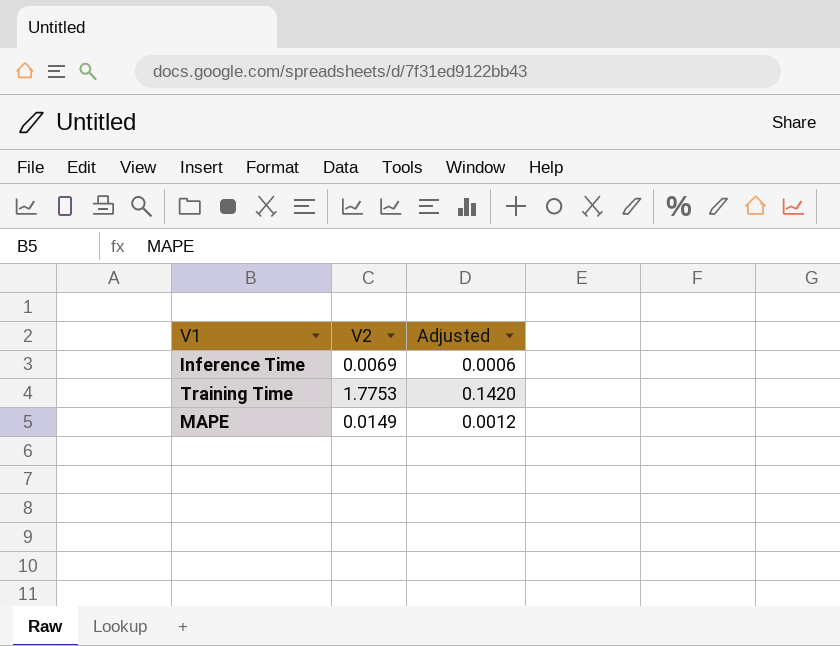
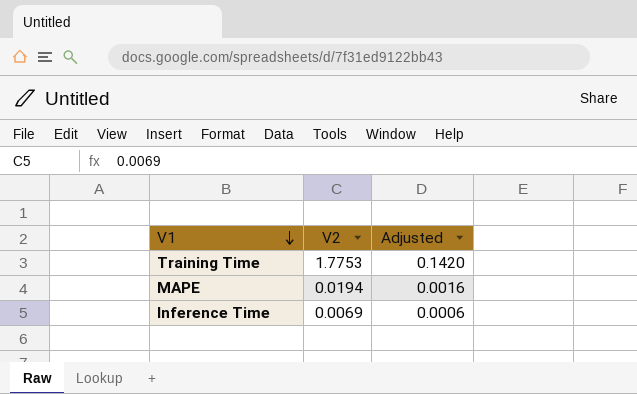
row order: none -> V1 descending
MAPE | V2: 0.0149 -> 0.0194
MAPE | Adjusted: 0.0012 -> 0.0016

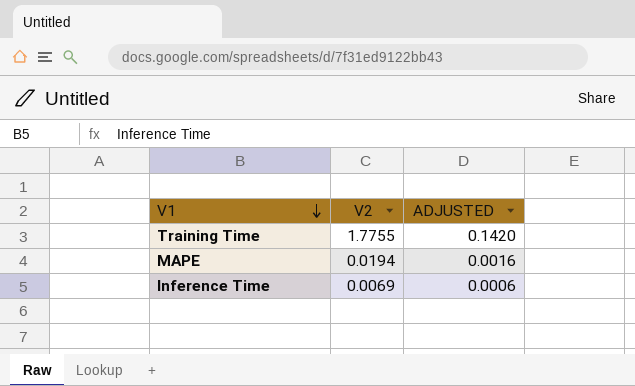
column name: Adjusted -> ADJUSTED
Training Time | V2: 1.7753 -> 1.7755

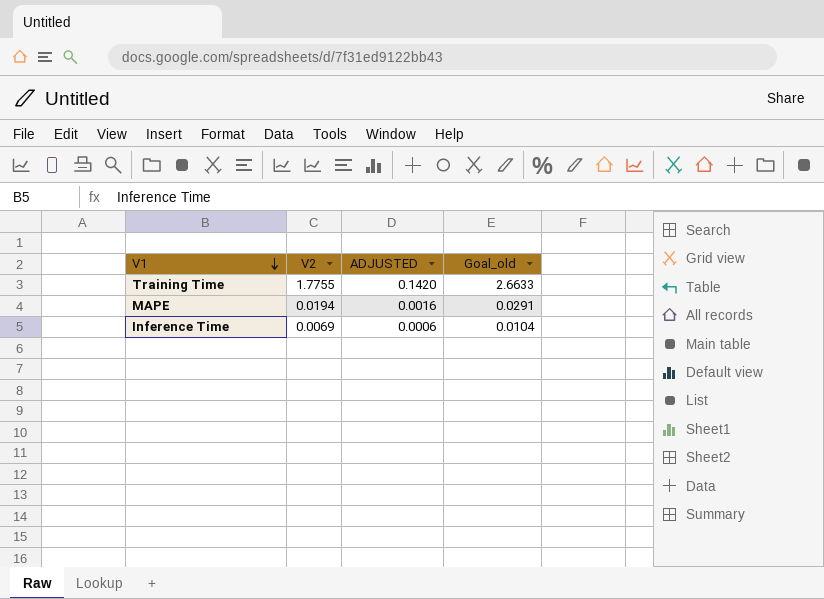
column Goal_old | formula: none -> [V2] * 1.5

